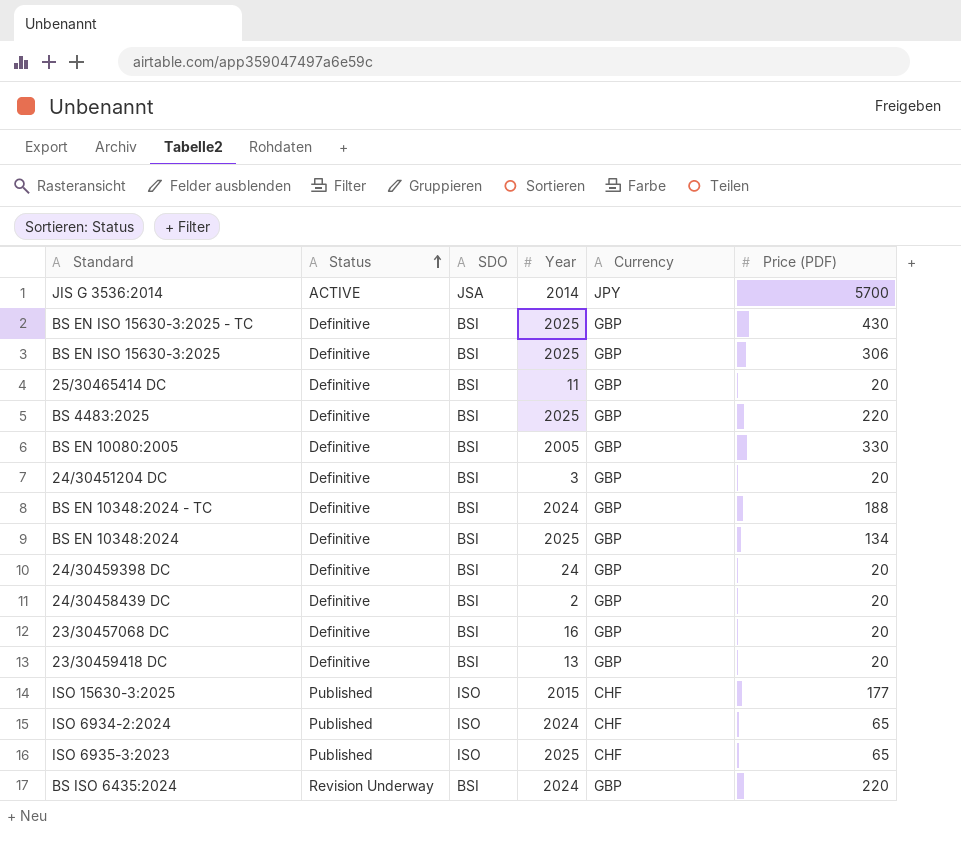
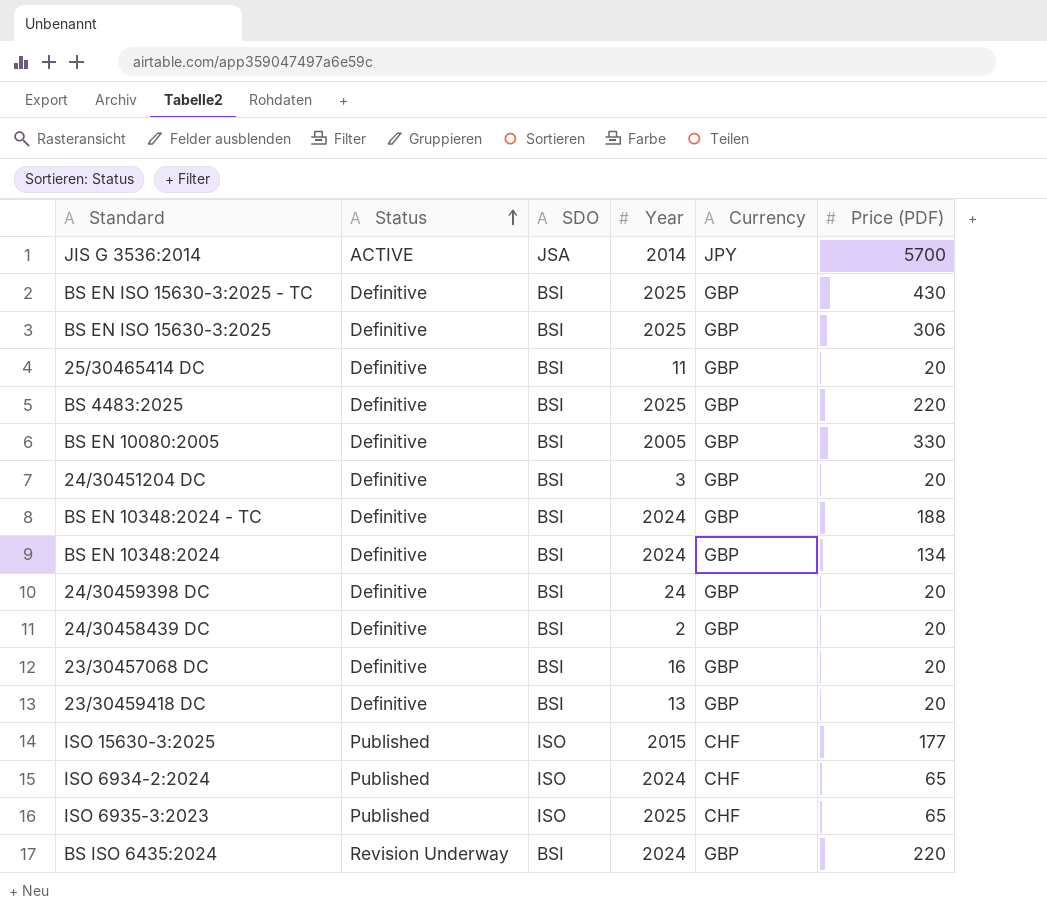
BS EN 10348:2024 | Year: 2025 -> 2024

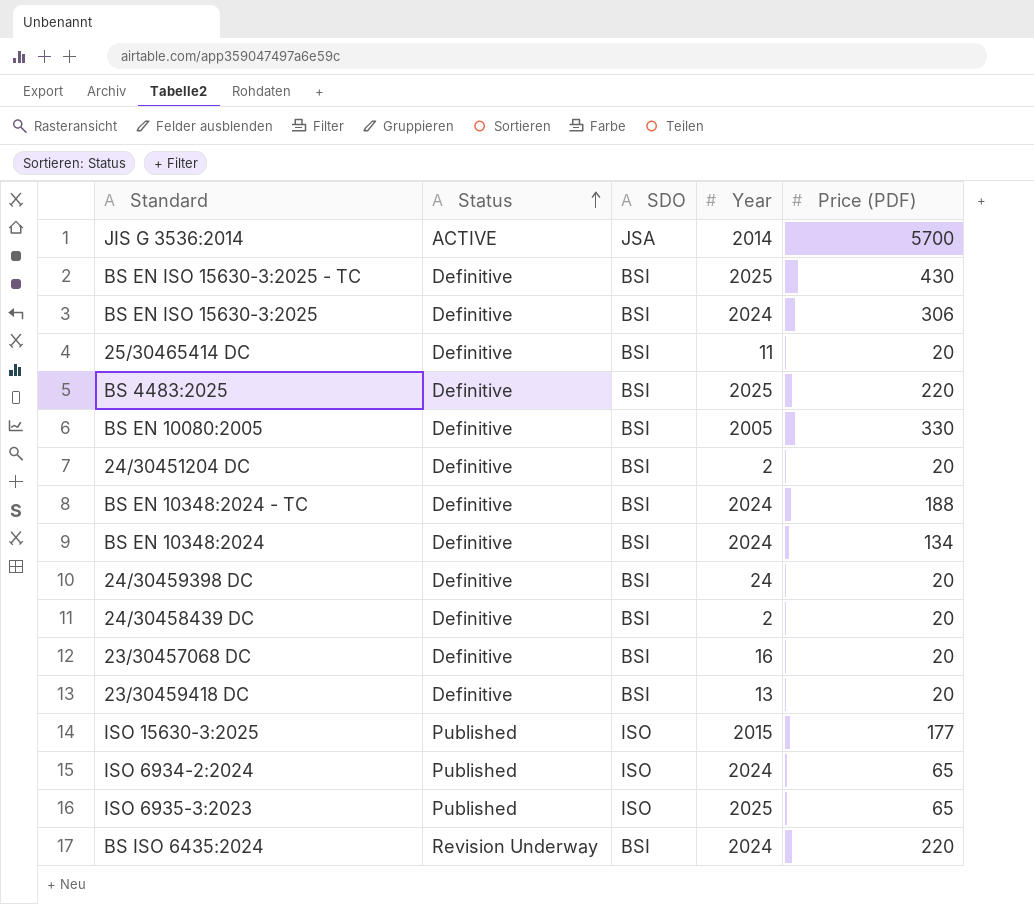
column Currency | position: 5 -> none
BS EN ISO 15630-3:2025 | Year: 2025 -> 2024
24/30451204 DC | Year: 3 -> 2

